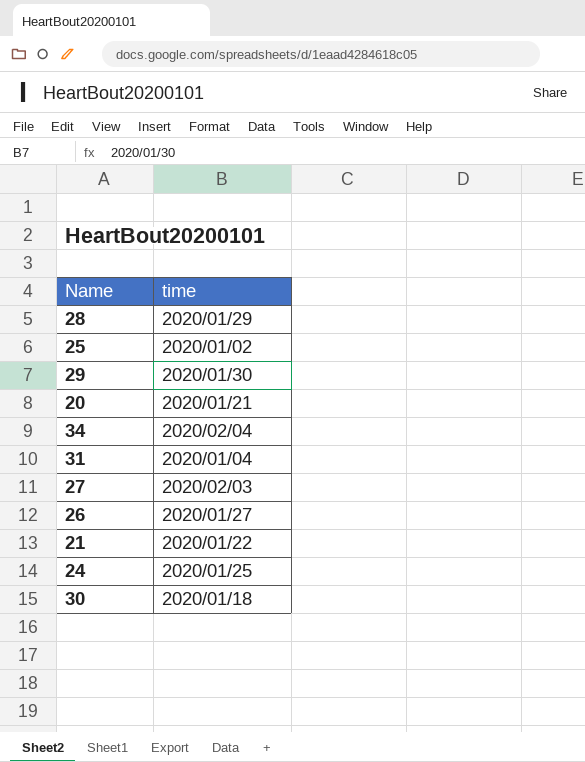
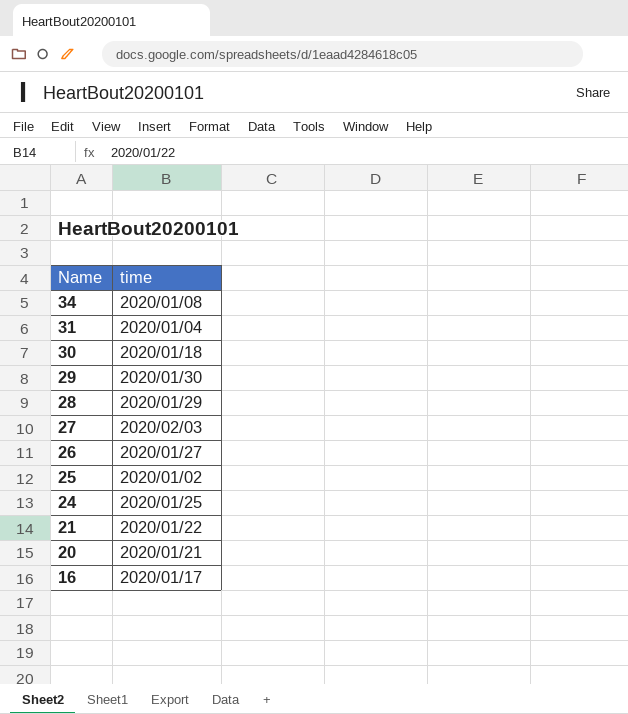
row order: none -> Name descending
34 | time: 2020/02/04 -> 2020/01/08
row 16: none -> 2020/01/17

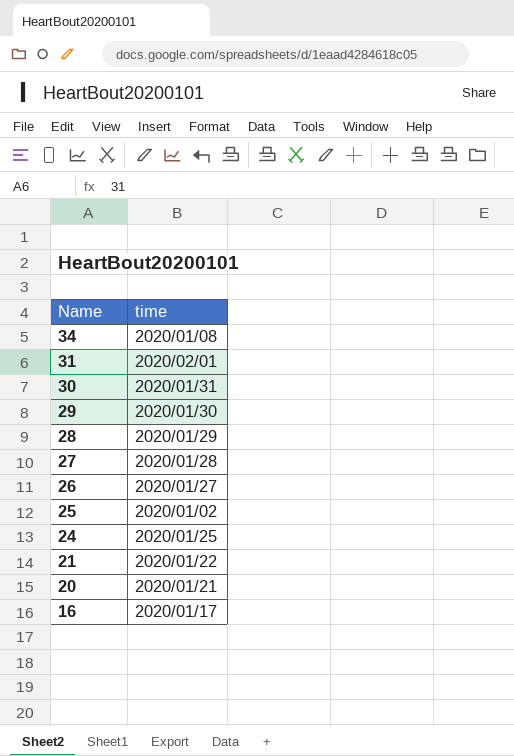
31 | time: 2020/01/04 -> 2020/02/01
30 | time: 2020/01/18 -> 2020/01/31
27 | time: 2020/02/03 -> 2020/01/28

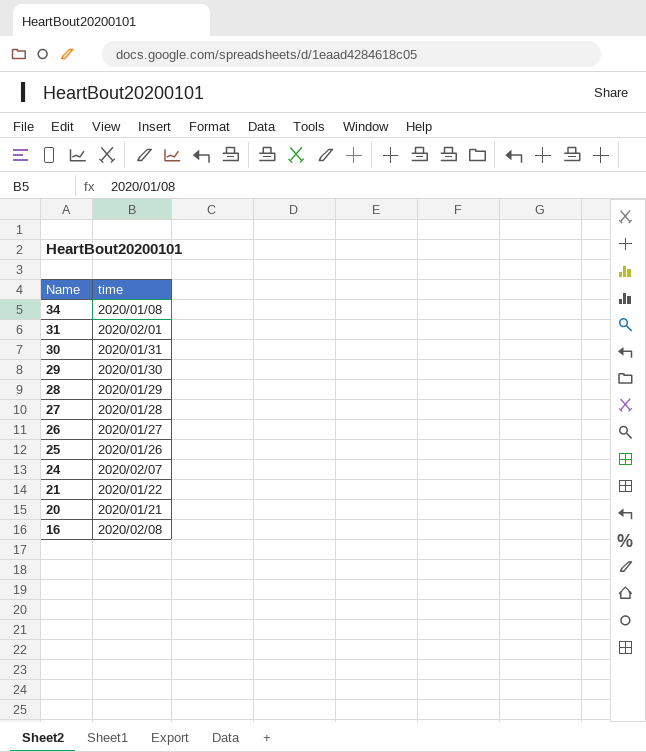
25 | time: 2020/01/02 -> 2020/01/26
24 | time: 2020/01/25 -> 2020/02/07
16 | time: 2020/01/17 -> 2020/02/08

